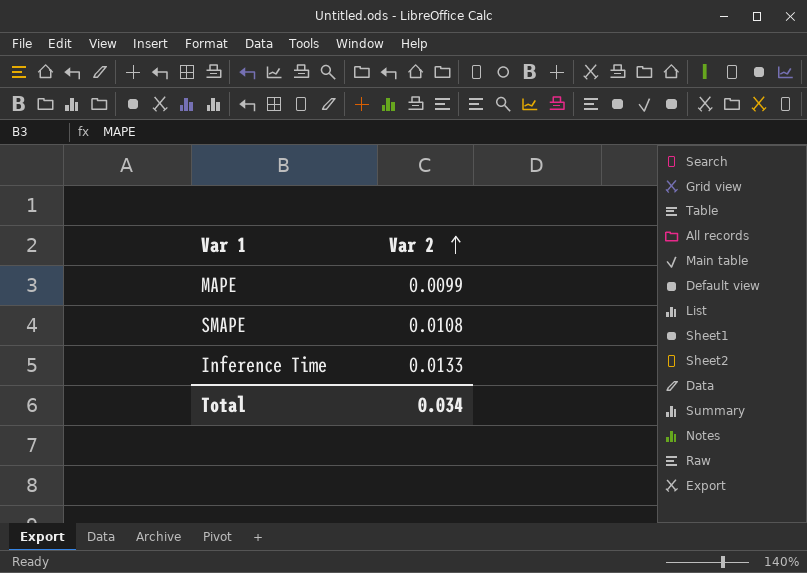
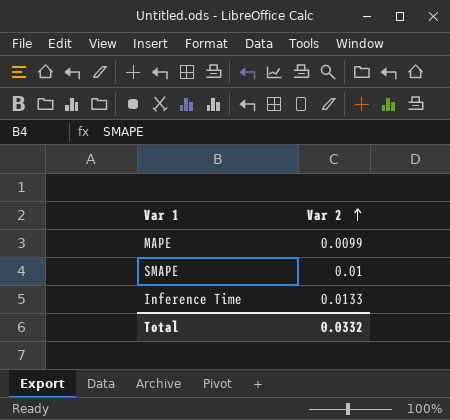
SMAPE | Var 2: 0.0108 -> 0.01
Total | Var 2: 0.034 -> 0.0332

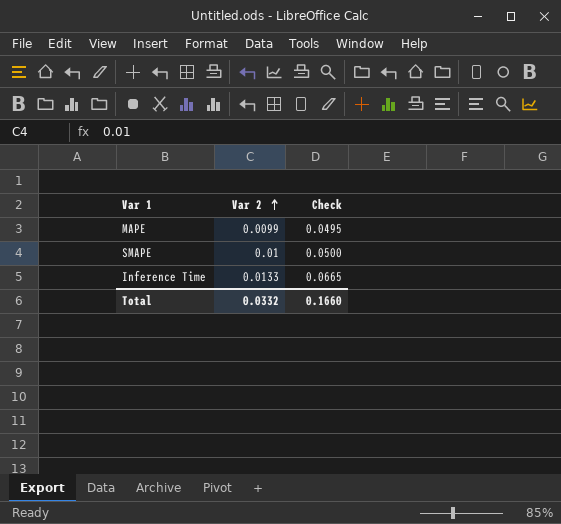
column Check | formula: none -> [Var 2] * 5

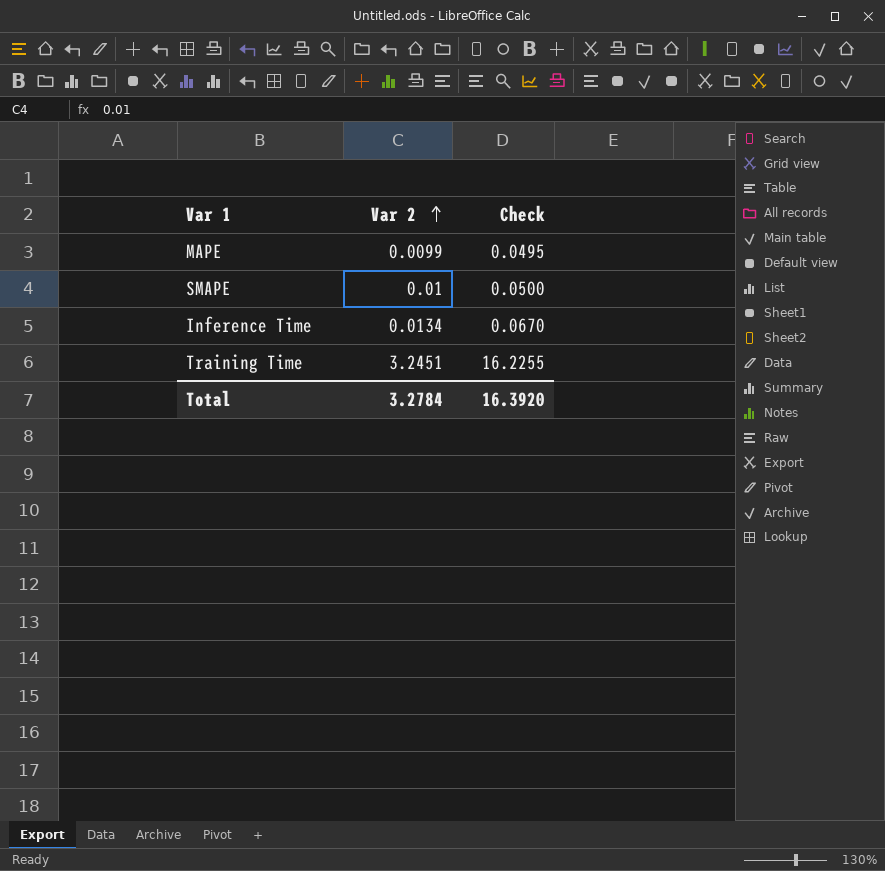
Inference Time | Var 2: 0.0133 -> 0.0134
Inference Time | Check: 0.0665 -> 0.0670
row Training Time: none -> 3.2451 | 16.2255
Total | Var 2: 0.0332 -> 3.2784
Total | Check: 0.1660 -> 16.3920

